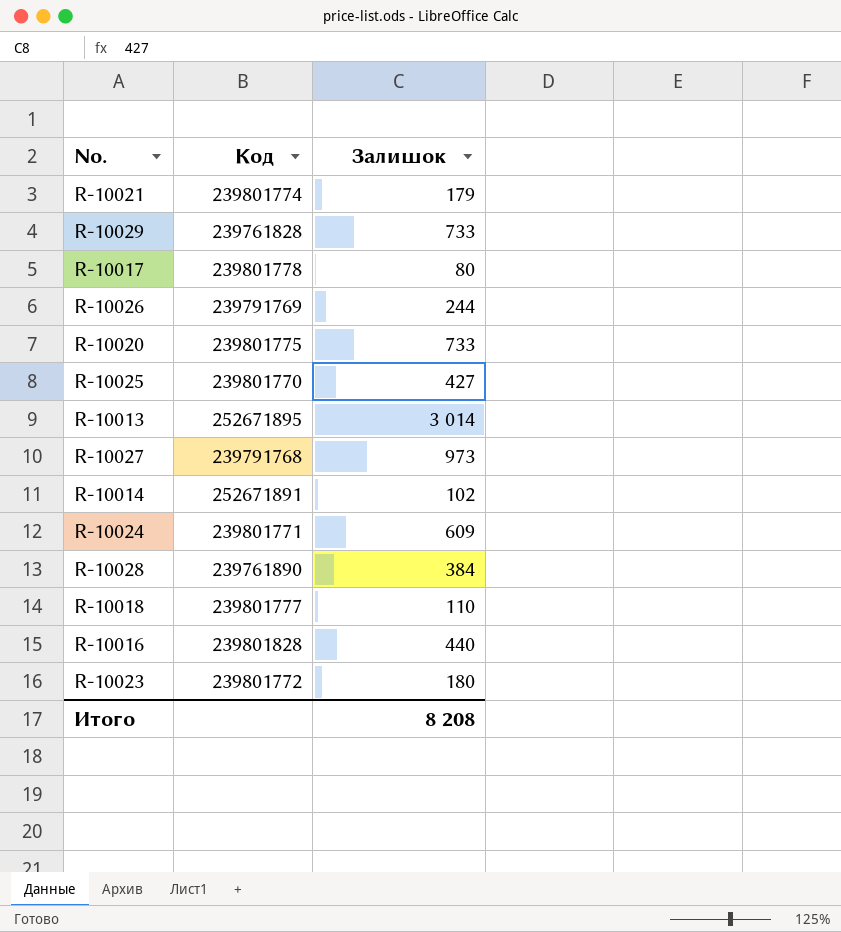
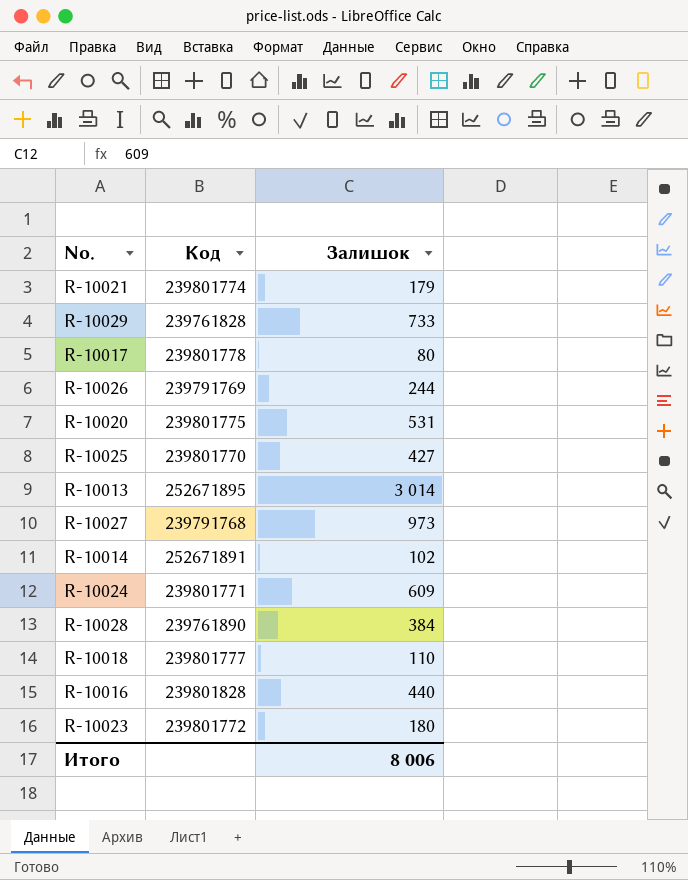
R-10020 | Залишок: 733 -> 531
Итого | Залишок: 8 208 -> 8 006

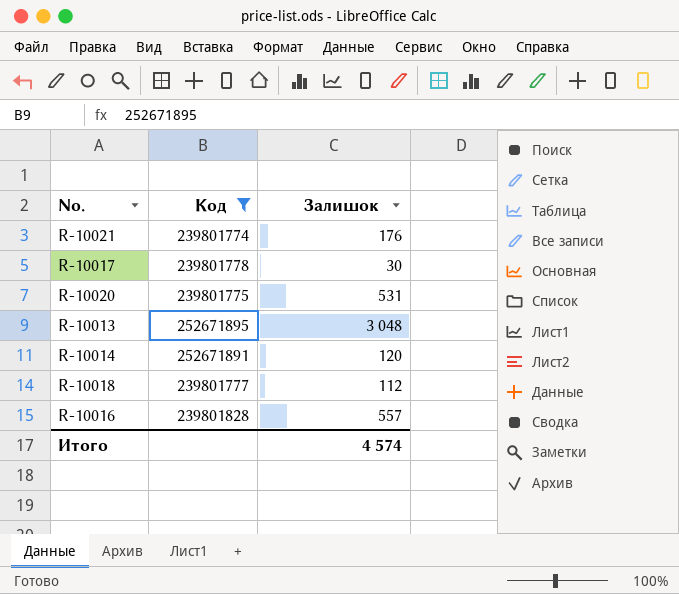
filter: none -> Код >= 239801774
R-10021 | Залишок: 179 -> 176
R-10017 | Залишок: 80 -> 30
R-10013 | Залишок: 3 014 -> 3 048
R-10014 | Залишок: 102 -> 120
R-10018 | Залишок: 110 -> 112
R-10016 | Залишок: 440 -> 557
Итого | Залишок: 8 006 -> 4 574

